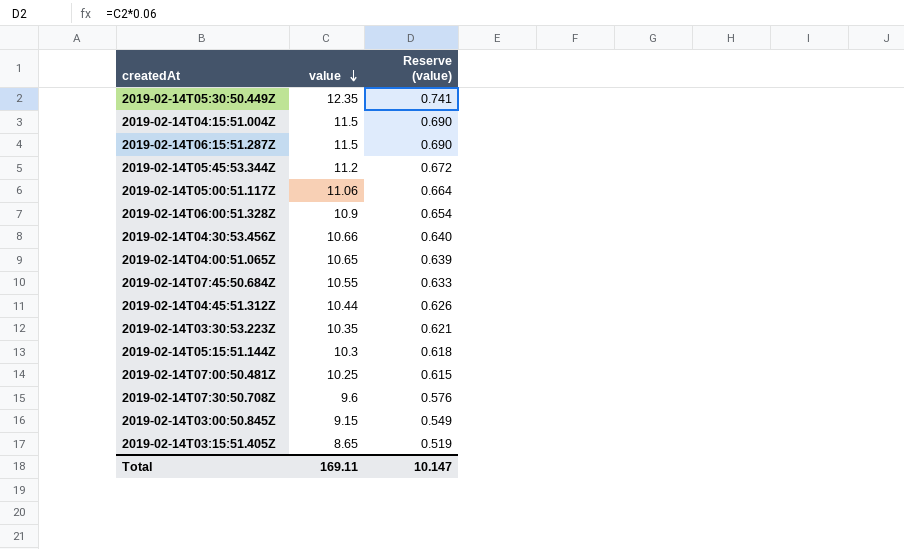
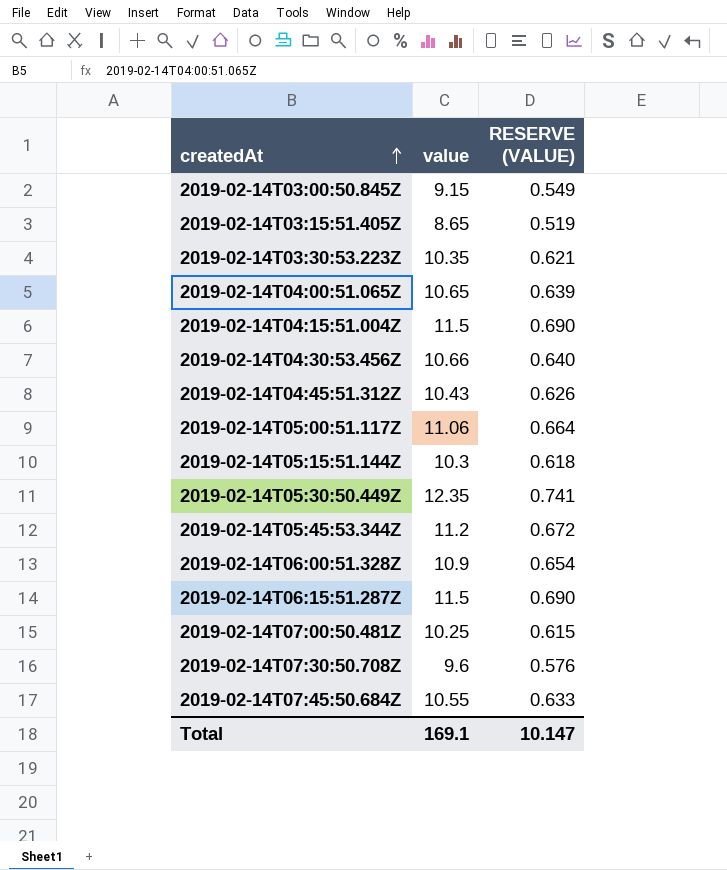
row order: value descending -> createdAt ascending
column name: Reserve (value) -> RESERVE (VALUE)
2019-02-14T04:45:51.312Z | value: 10.44 -> 10.43
Total | value: 169.11 -> 169.1

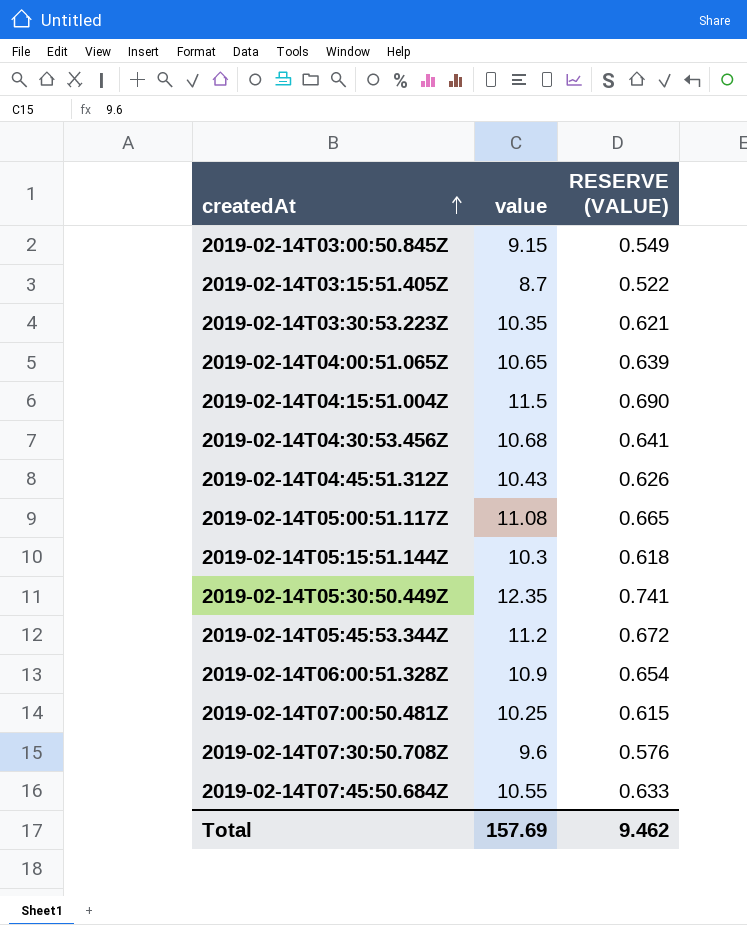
row 2019-02-14T06:15:51.287Z: 11.5 | 0.690 -> none
2019-02-14T03:15:51.405Z | value: 8.65 -> 8.7
2019-02-14T03:15:51.405Z | RESERVE (VALUE): 0.519 -> 0.522
2019-02-14T04:30:53.456Z | value: 10.66 -> 10.68
2019-02-14T04:30:53.456Z | RESERVE (VALUE): 0.640 -> 0.641
2019-02-14T05:00:51.117Z | value: 11.06 -> 11.08
2019-02-14T05:00:51.117Z | RESERVE (VALUE): 0.664 -> 0.665
Total | value: 169.1 -> 157.69
Total | RESERVE (VALUE): 10.147 -> 9.462

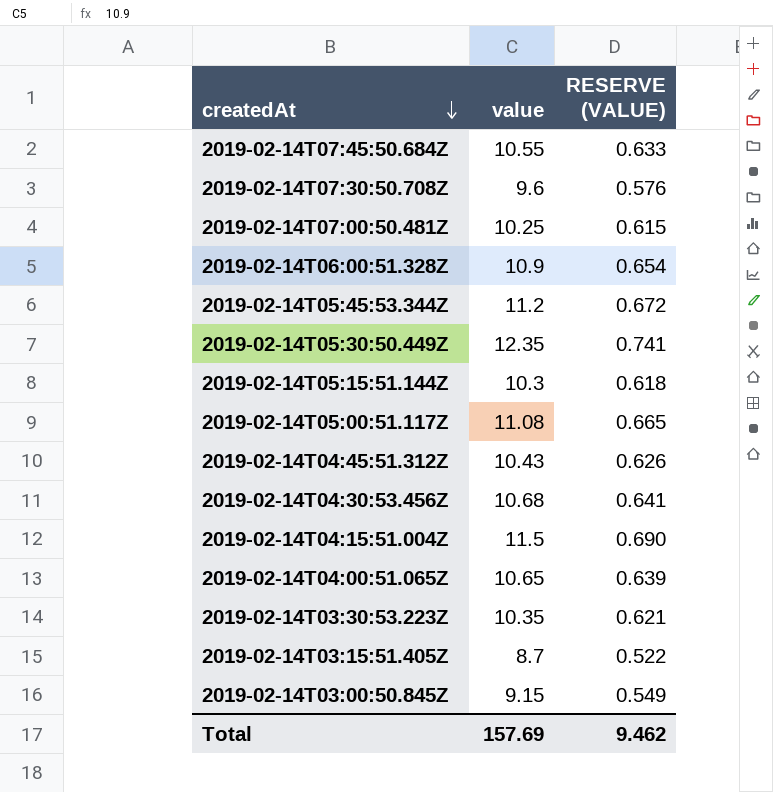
row order: createdAt ascending -> createdAt descending

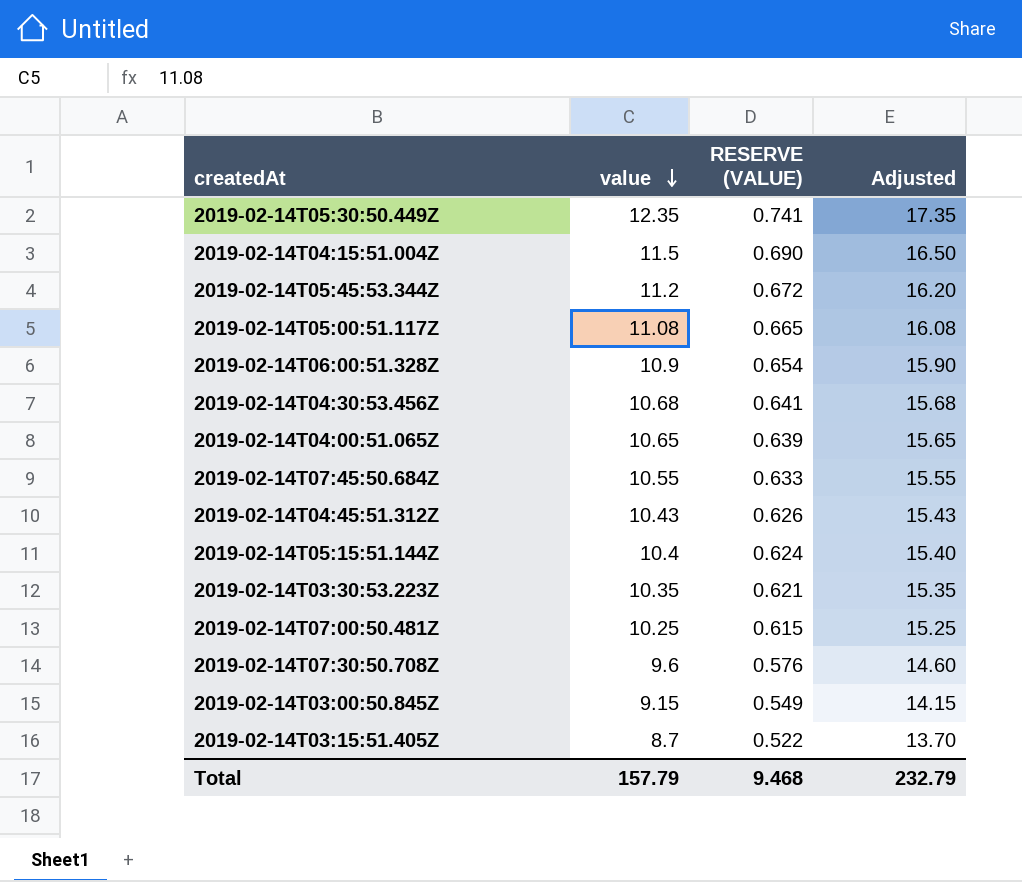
row order: createdAt descending -> value descending
column Adjusted | formula: none -> [value] + 5
2019-02-14T05:15:51.144Z | value: 10.3 -> 10.4
2019-02-14T05:15:51.144Z | RESERVE (VALUE): 0.618 -> 0.624
Total | value: 157.69 -> 157.79
Total | RESERVE (VALUE): 9.462 -> 9.468

